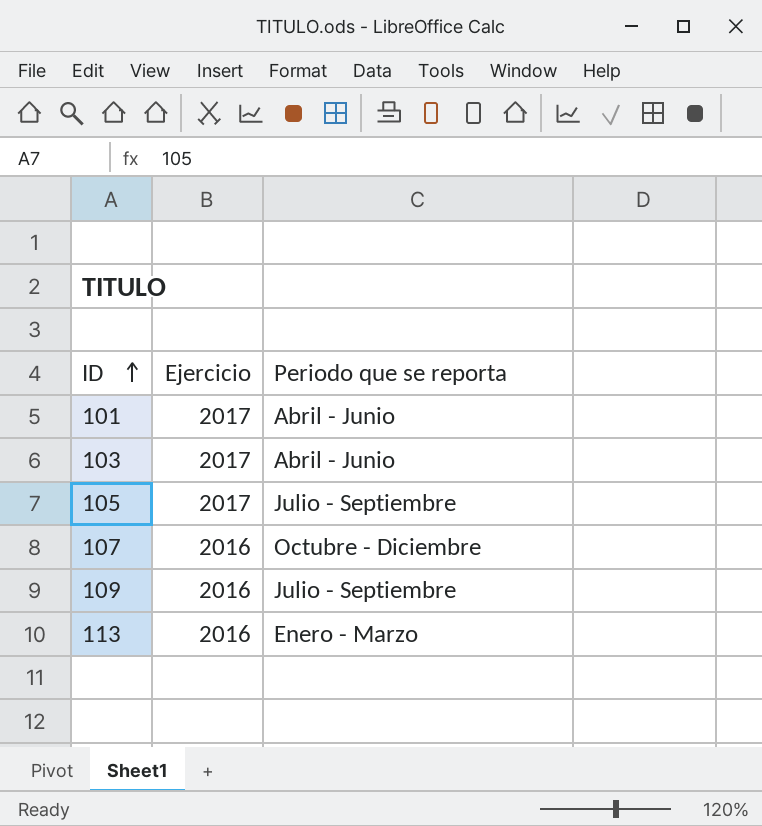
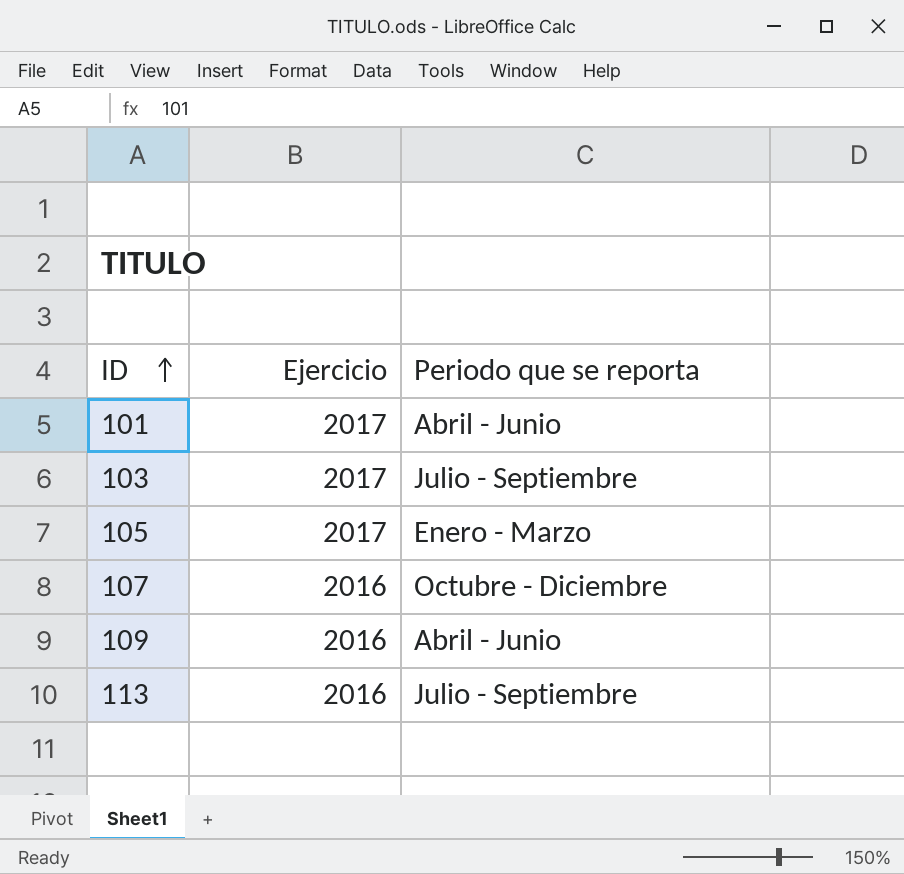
103 | Periodo que se reporta: Abril - Junio -> Julio - Septiembre
105 | Periodo que se reporta: Julio - Septiembre -> Enero - Marzo
109 | Periodo que se reporta: Julio - Septiembre -> Abril - Junio
113 | Periodo que se reporta: Enero - Marzo -> Julio - Septiembre

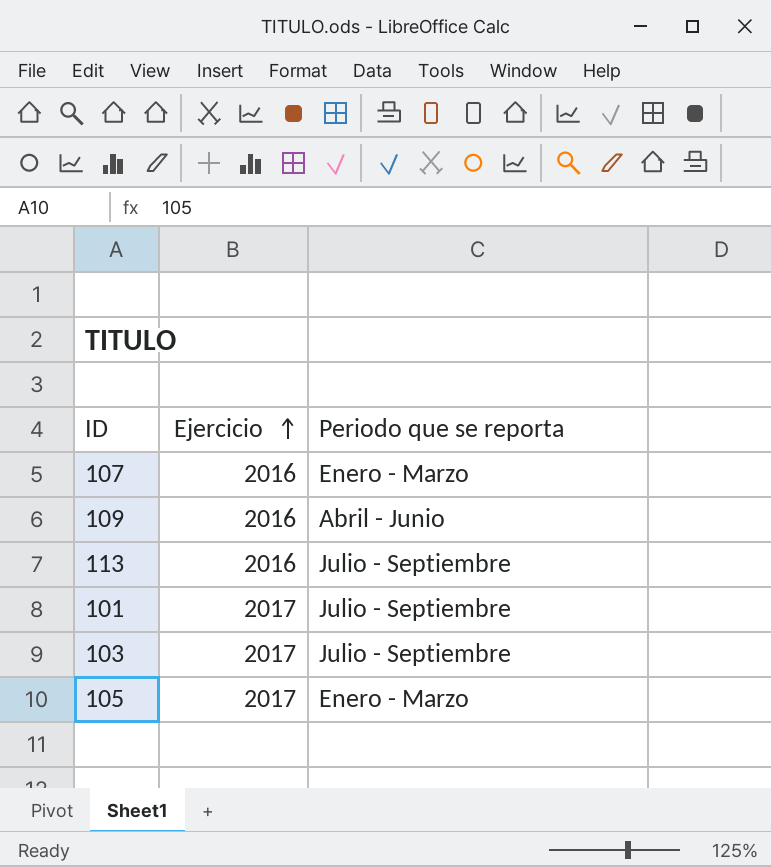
row order: ID ascending -> Ejercicio ascending
107 | Periodo que se reporta: Octubre - Diciembre -> Enero - Marzo
101 | Periodo que se reporta: Abril - Junio -> Julio - Septiembre

